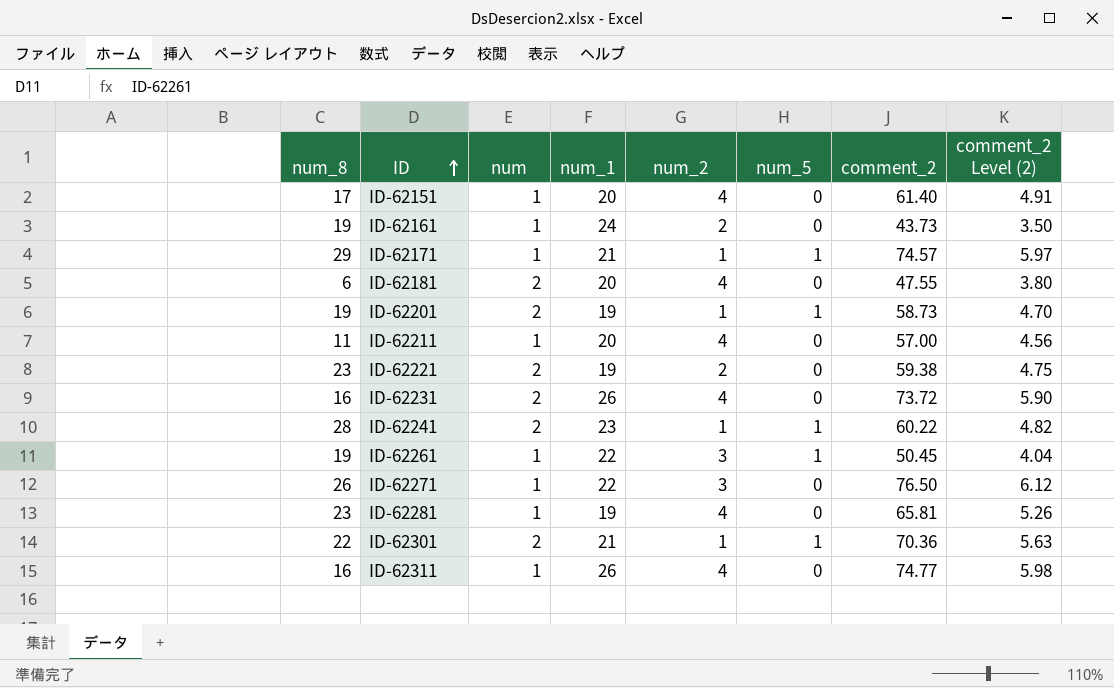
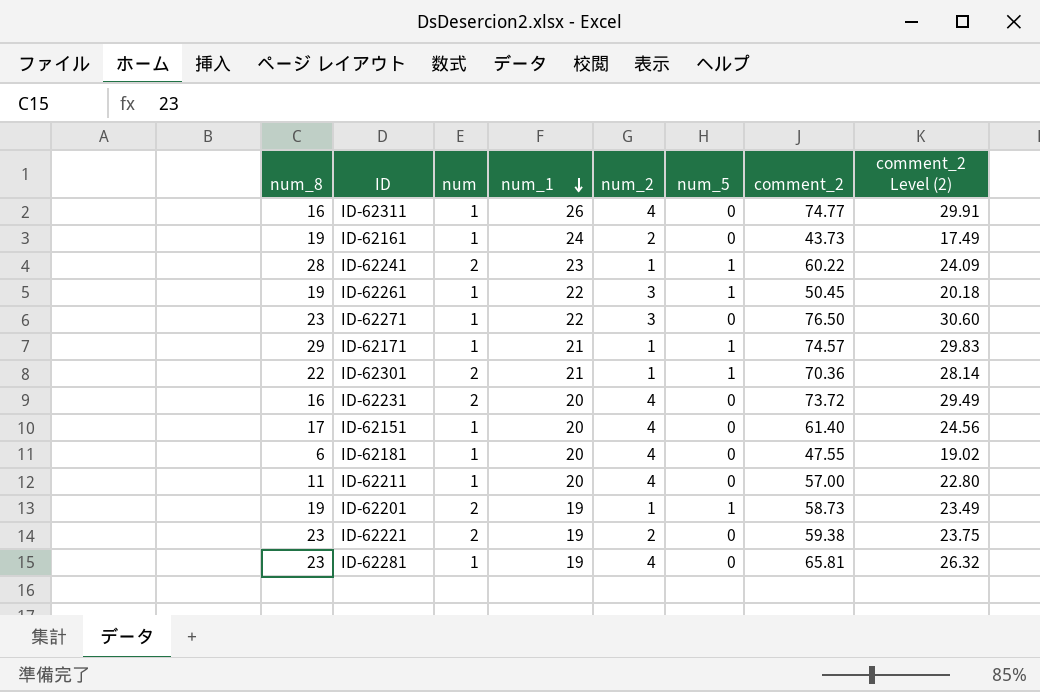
row order: ID ascending -> num_1 descending
column comment_2 Level (2) | formula: [comment_2] * 0.08 -> [comment_2] * 0.4
ID-62271 | num_8: 26 -> 23
ID-62231 | num_1: 26 -> 20
ID-62181 | num: 2 -> 1

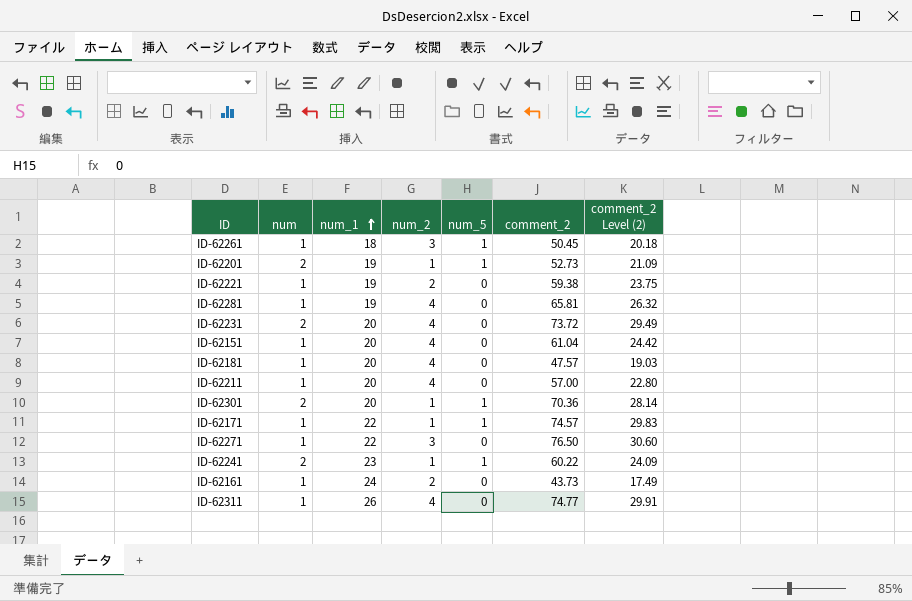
row order: num_1 descending -> num_1 ascending
column num_8 | position: 1 -> none
ID-62261 | num_1: 22 -> 18
ID-62201 | comment_2: 58.73 -> 52.73
ID-62201 | comment_2 Level (2): 23.49 -> 21.09
ID-62221 | num: 2 -> 1
ID-62151 | comment_2: 61.40 -> 61.04
ID-62151 | comment_2 Level (2): 24.56 -> 24.42
ID-62181 | comment_2: 47.55 -> 47.57
ID-62181 | comment_2 Level (2): 19.02 -> 19.03
ID-62301 | num_1: 21 -> 20
ID-62171 | num_1: 21 -> 22

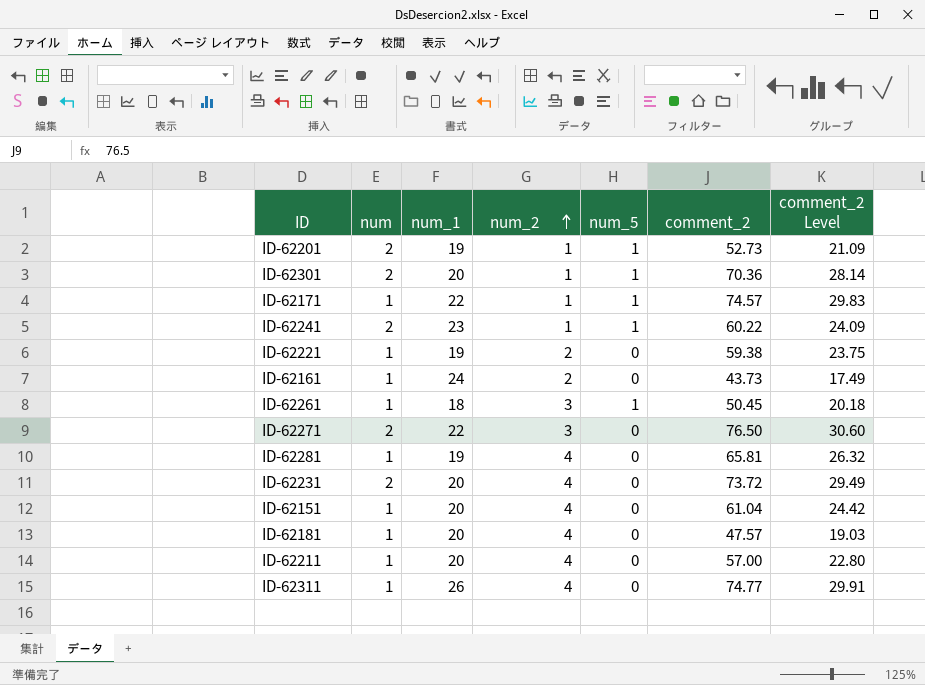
row order: num_1 ascending -> num_2 ascending
column name: comment_2 Level (2) -> comment_2 Level
ID-62271 | num: 1 -> 2

